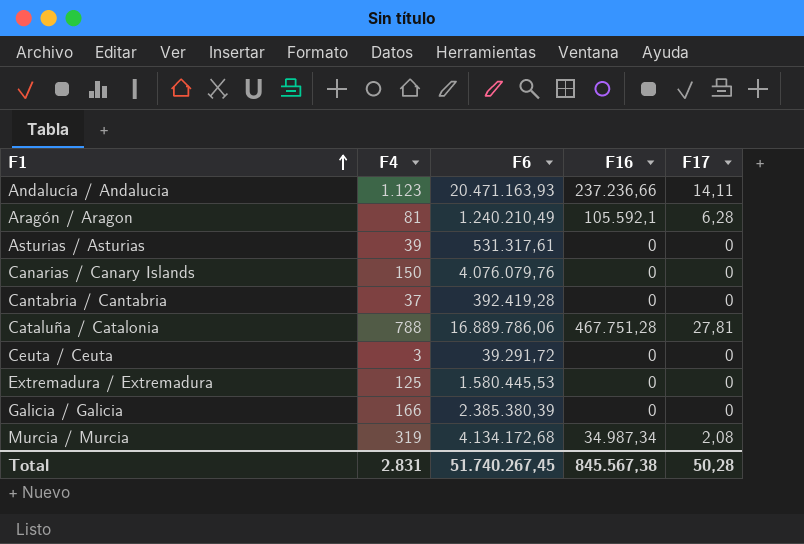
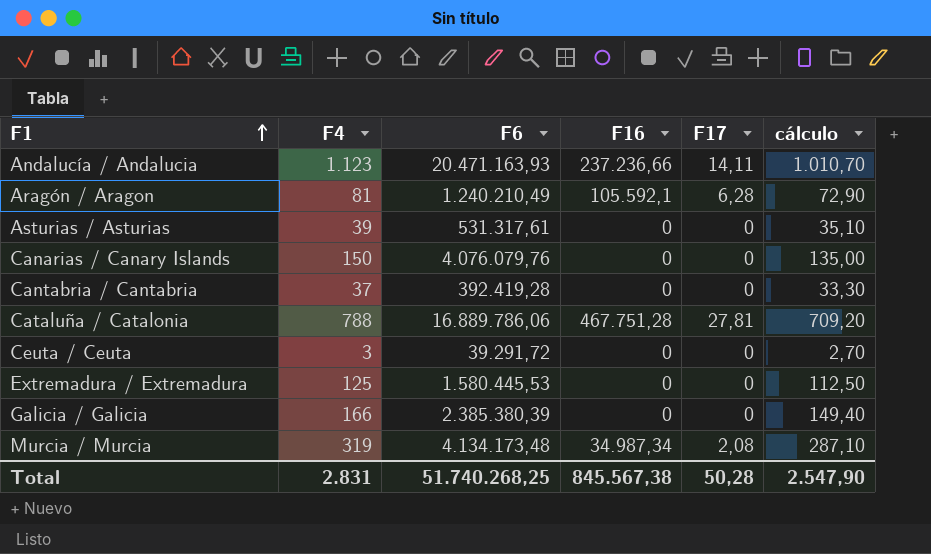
column cálculo | formula: none -> [F4] * 0,9
Murcia / Murcia | F6: 4.134.172,68 -> 4.134.173,48
Total | F6: 51.740.267,45 -> 51.740.268,25

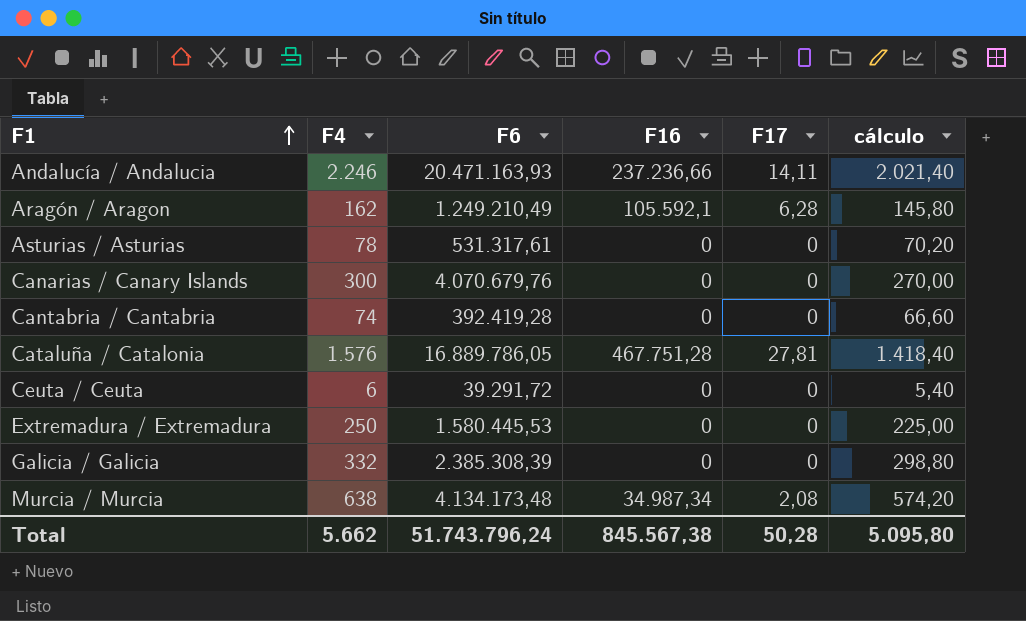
Andalucía / Andalucia | F4: 1.123 -> 2.246
Andalucía / Andalucia | cálculo: 1.010,70 -> 2.021,40
Aragón / Aragon | F4: 81 -> 162
Aragón / Aragon | F6: 1.240.210,49 -> 1.249.210,49
Aragón / Aragon | cálculo: 72,90 -> 145,80
Asturias / Asturias | F4: 39 -> 78
Asturias / Asturias | cálculo: 35,10 -> 70,20
Canarias / Canary Islands | F4: 150 -> 300
Canarias / Canary Islands | F6: 4.076.079,76 -> 4.070.679,76
Canarias / Canary Islands | cálculo: 135,00 -> 270,00
Cantabria / Cantabria | F4: 37 -> 74
Cantabria / Cantabria | cálculo: 33,30 -> 66,60
Cataluña / Catalonia | F4: 788 -> 1.576
Cataluña / Catalonia | F6: 16.889.786,06 -> 16.889.786,05
Cataluña / Catalonia | cálculo: 709,20 -> 1.418,40
Ceuta / Ceuta | F4: 3 -> 6
Ceuta / Ceuta | cálculo: 2,70 -> 5,40
Extremadura / Extremadura | F4: 125 -> 250
Extremadura / Extremadura | cálculo: 112,50 -> 225,00
Galicia / Galicia | F4: 166 -> 332
Galicia / Galicia | F6: 2.385.380,39 -> 2.385.308,39
Galicia / Galicia | cálculo: 149,40 -> 298,80
Murcia / Murcia | F4: 319 -> 638
Murcia / Murcia | cálculo: 287,10 -> 574,20
Total | F4: 2.831 -> 5.662
Total | F6: 51.740.268,25 -> 51.743.796,24
Total | cálculo: 2.547,90 -> 5.095,80

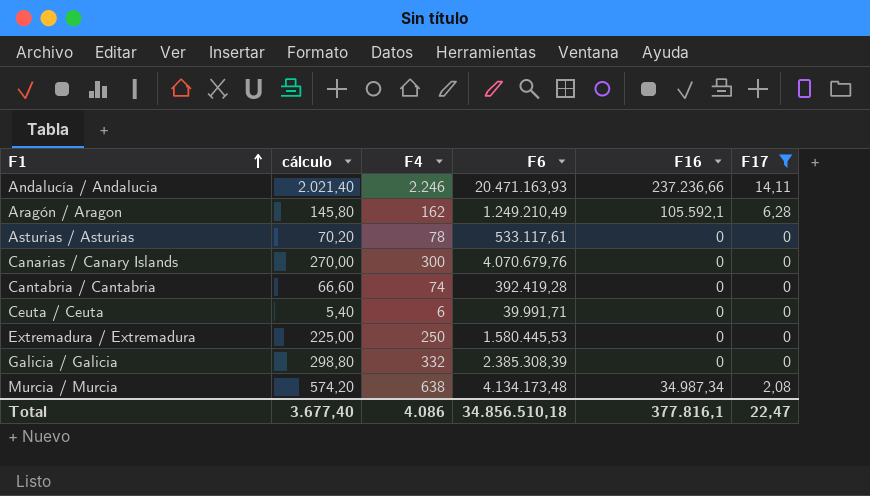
filter: none -> F17 != 27,81
column cálculo | position: 6 -> 2
Asturias / Asturias | F6: 531.317,61 -> 533.117,61
Ceuta / Ceuta | F6: 39.291,72 -> 39.991,71
Total | cálculo: 5.095,80 -> 3.677,40
Total | F4: 5.662 -> 4.086
Total | F6: 51.743.796,24 -> 34.856.510,18
Total | F16: 845.567,38 -> 377.816,1
Total | F17: 50,28 -> 22,47

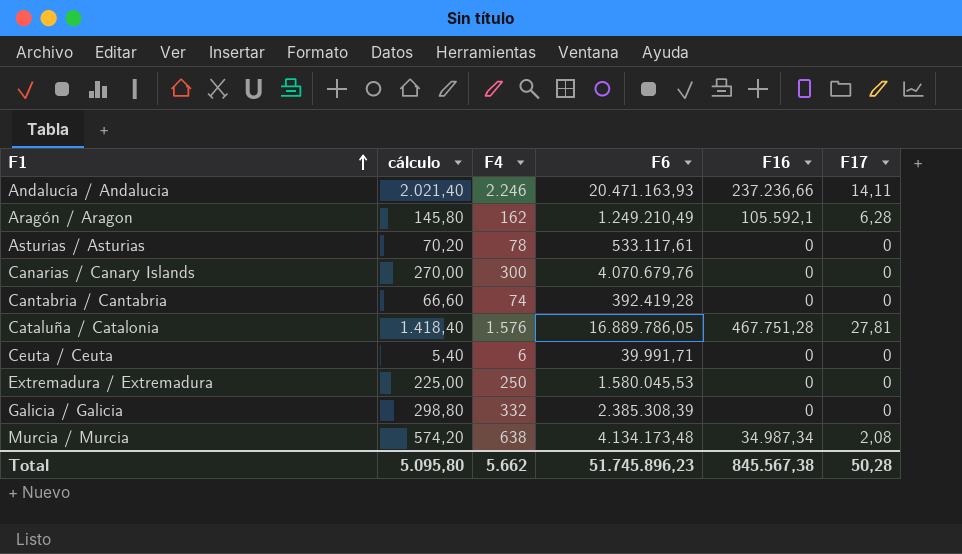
filter: F17 != 27,81 -> none
Extremadura / Extremadura | F6: 1.580.445,53 -> 1.580.045,53
Total | cálculo: 3.677,40 -> 5.095,80
Total | F4: 4.086 -> 5.662
Total | F6: 34.856.510,18 -> 51.745.896,23
Total | F16: 377.816,1 -> 845.567,38
Total | F17: 22,47 -> 50,28

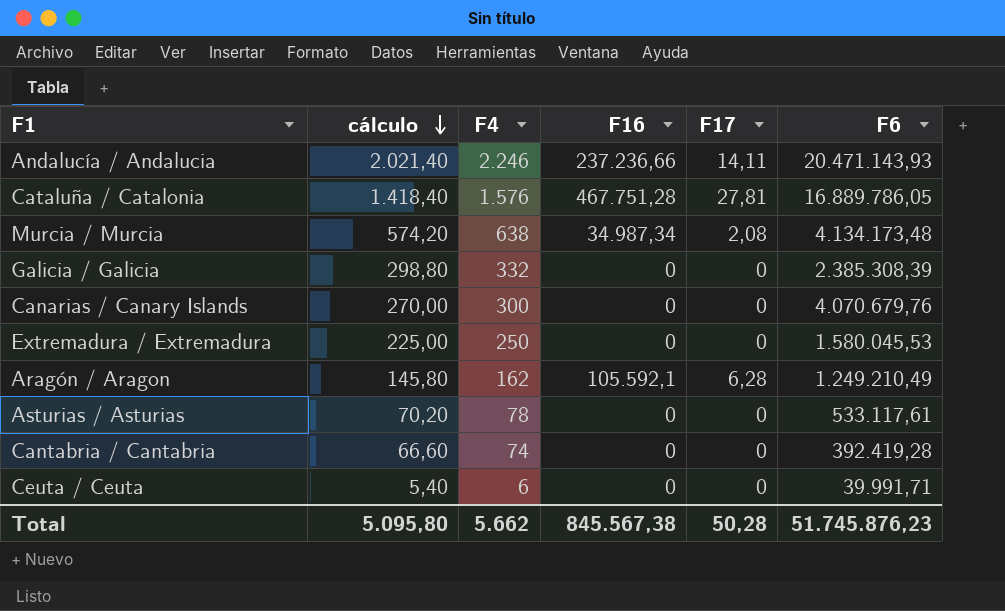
row order: F1 ascending -> cálculo descending
column F6 | position: 4 -> 6
Andalucía / Andalucia | F6: 20.471.163,93 -> 20.471.143,93
Total | F6: 51.745.896,23 -> 51.745.876,23

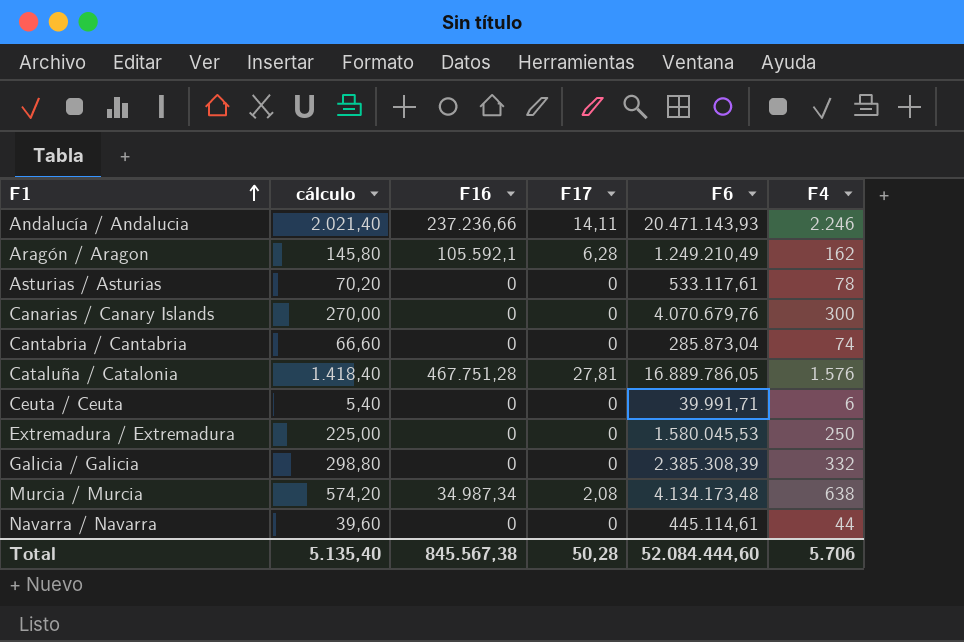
row order: cálculo descending -> F1 ascending
column F4 | position: 3 -> 6
Cantabria / Cantabria | F6: 392.419,28 -> 285.873,04
row Navarra / Navarra: none -> 39,60 | 0 | 0 | 445.114,61 | 44
Total | cálculo: 5.095,80 -> 5.135,40
Total | F6: 51.745.876,23 -> 52.084.444,60
Total | F4: 5.662 -> 5.706

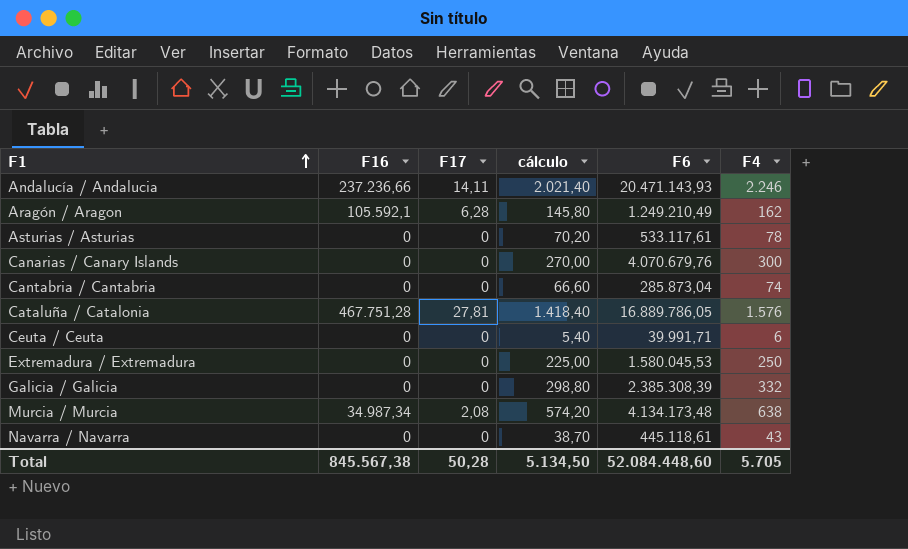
column cálculo | position: 2 -> 4
Navarra / Navarra | cálculo: 39,60 -> 38,70
Navarra / Navarra | F6: 445.114,61 -> 445.118,61
Navarra / Navarra | F4: 44 -> 43
Total | cálculo: 5.135,40 -> 5.134,50
Total | F6: 52.084.444,60 -> 52.084.448,60
Total | F4: 5.706 -> 5.705

